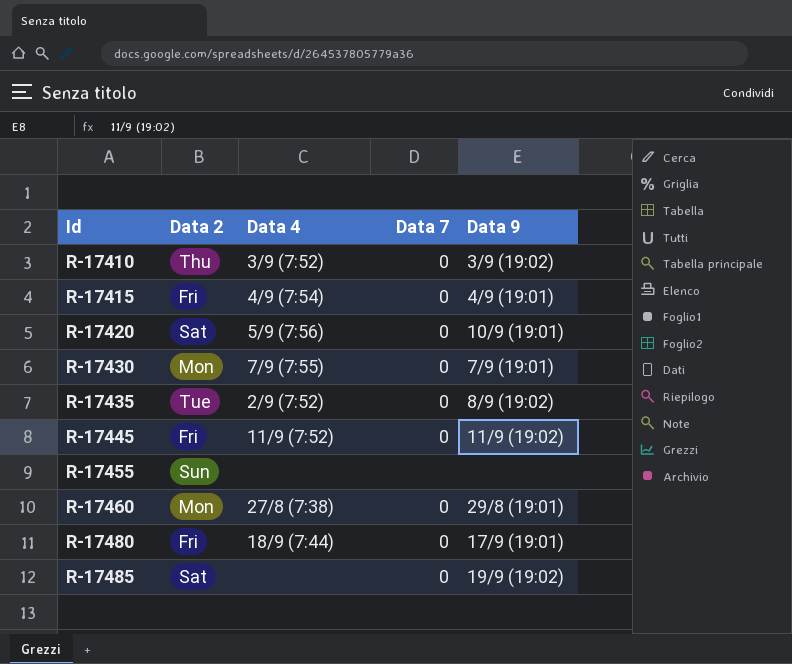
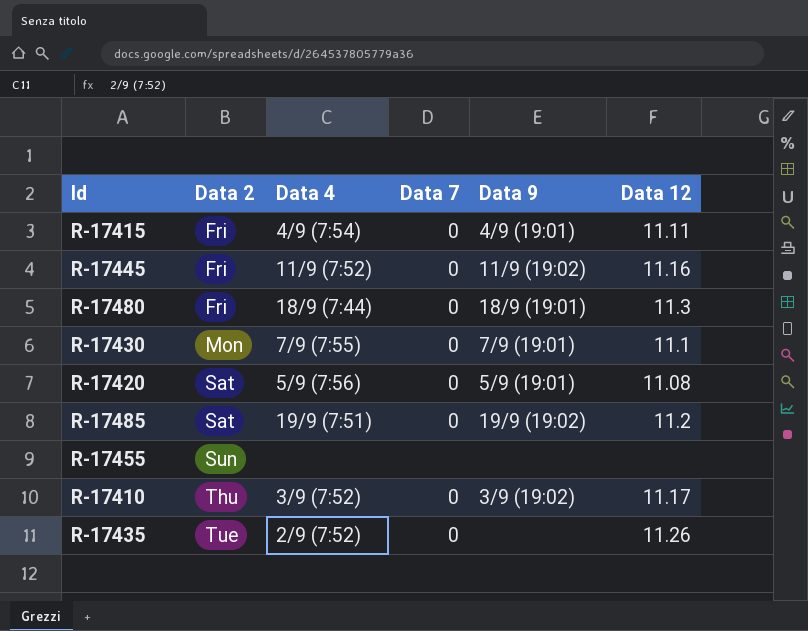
row order: Id ascending -> Data 2 ascending
column Data 12 | position: none -> 6
row R-17460: Mon | 27/8 (7:38) | 0 | 29/8 (19:01) -> none
R-17480 | Data 9: 17/9 (19:01) -> 18/9 (19:01)
R-17420 | Data 9: 10/9 (19:01) -> 5/9 (19:01)
R-17485 | Data 4: none -> 19/9 (7:51)
R-17435 | Data 9: 8/9 (19:02) -> none

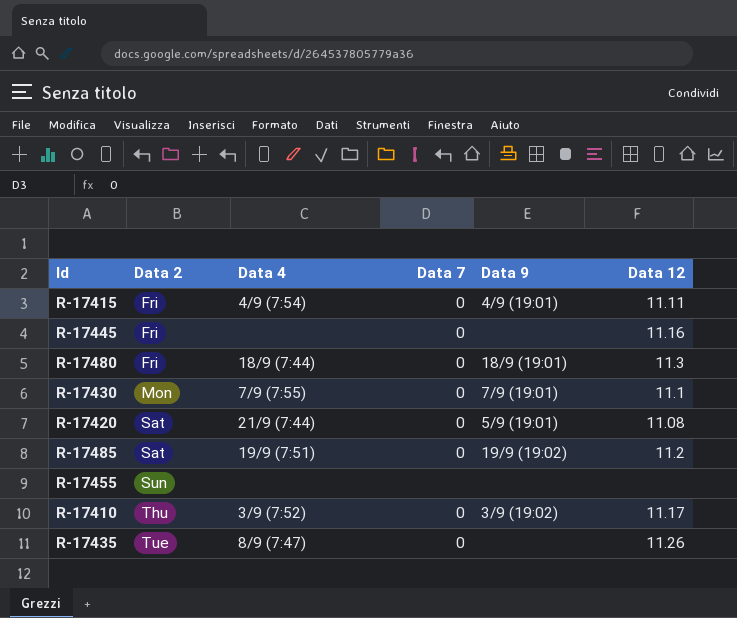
R-17445 | Data 4: 11/9 (7:52) -> none
R-17445 | Data 9: 11/9 (19:02) -> none
R-17420 | Data 4: 5/9 (7:56) -> 21/9 (7:44)
R-17435 | Data 4: 2/9 (7:52) -> 8/9 (7:47)

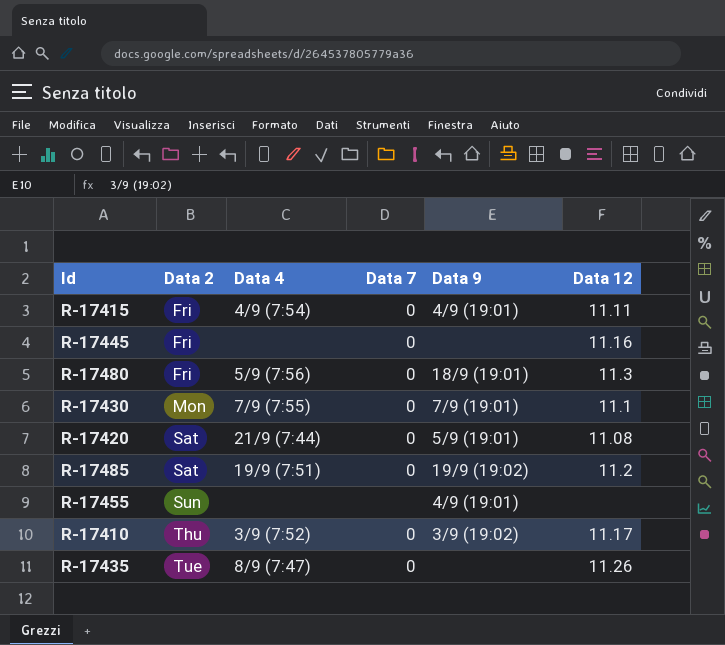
R-17480 | Data 4: 18/9 (7:44) -> 5/9 (7:56)
R-17455 | Data 9: none -> 4/9 (19:01)

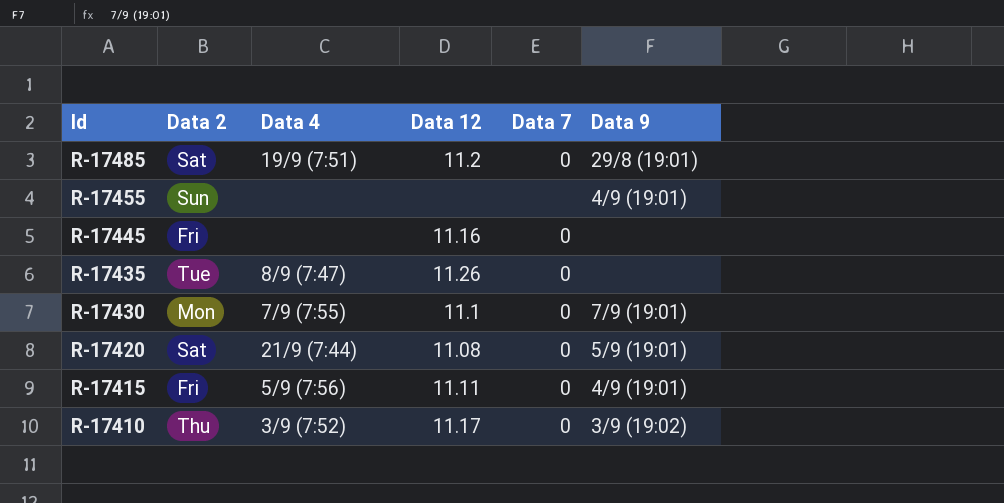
row order: Data 2 ascending -> Id descending
column Data 12 | position: 6 -> 4
row R-17480: Fri | 5/9 (7:56) | 0 | 18/9 (19:01) | 11.3 -> none
R-17485 | Data 9: 19/9 (19:02) -> 29/8 (19:01)
R-17415 | Data 4: 4/9 (7:54) -> 5/9 (7:56)

